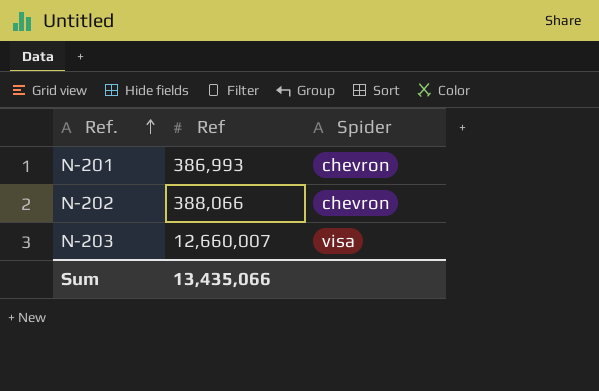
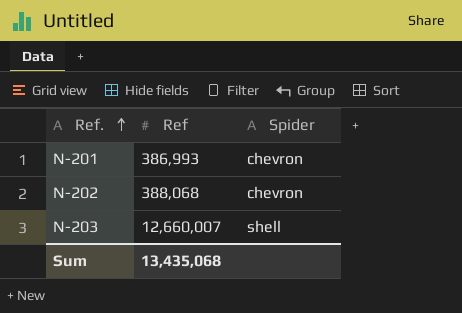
N-202 | Ref: 388,066 -> 388,068
N-203 | Spider: visa -> shell
Sum | Ref: 13,435,066 -> 13,435,068

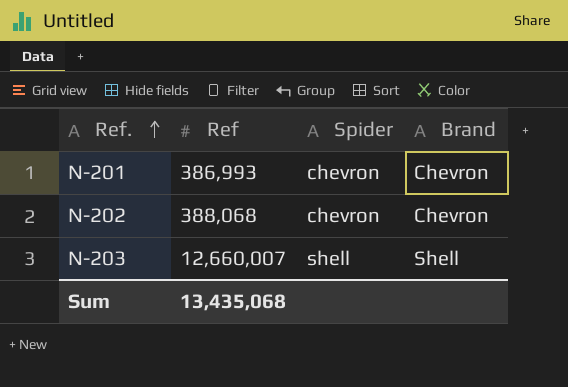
column Brand | position: none -> 4

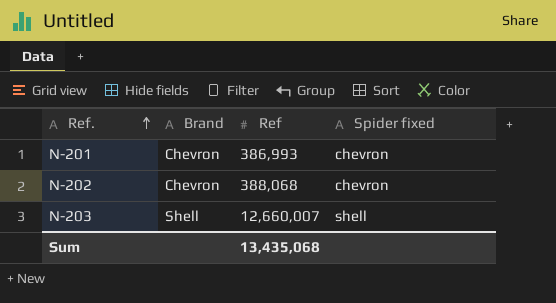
column Brand | position: 4 -> 2
column name: Spider -> Spider fixed

